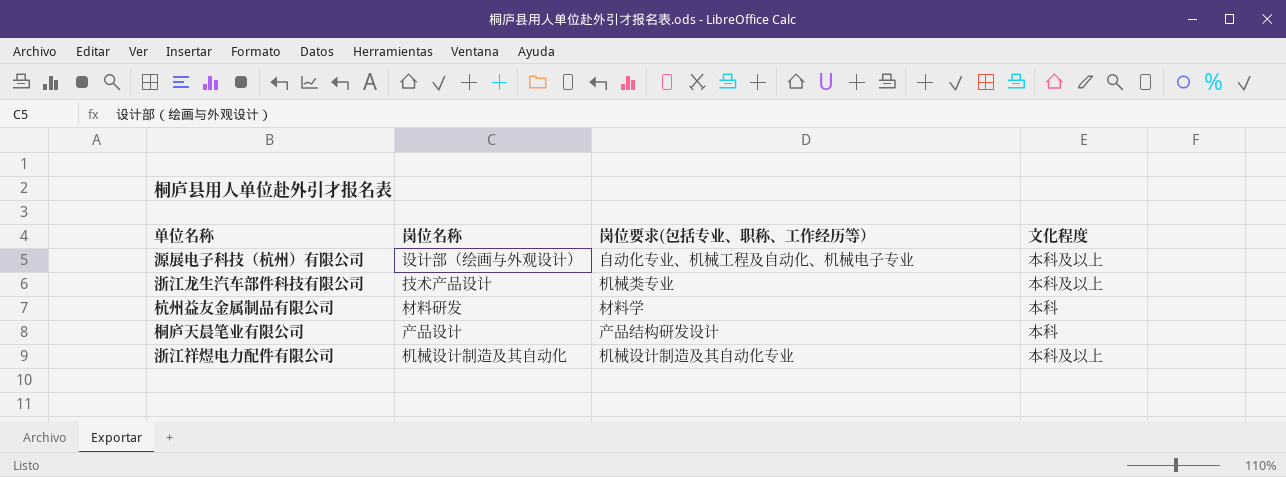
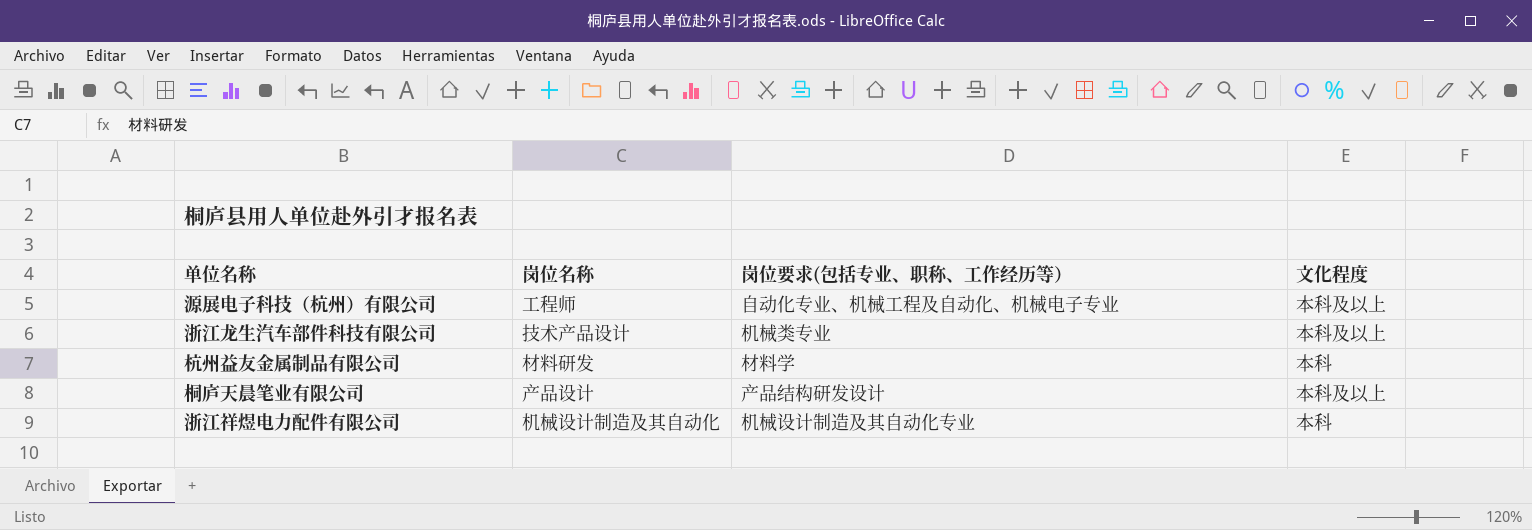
源展电子科技（杭州）有限公司 | 岗位名称: 设计部（绘画与外观设计） -> 工程师
桐庐天晨笔业有限公司 | 文化程度: 本科 -> 本科及以上
浙江祥煜电力配件有限公司 | 文化程度: 本科及以上 -> 本科

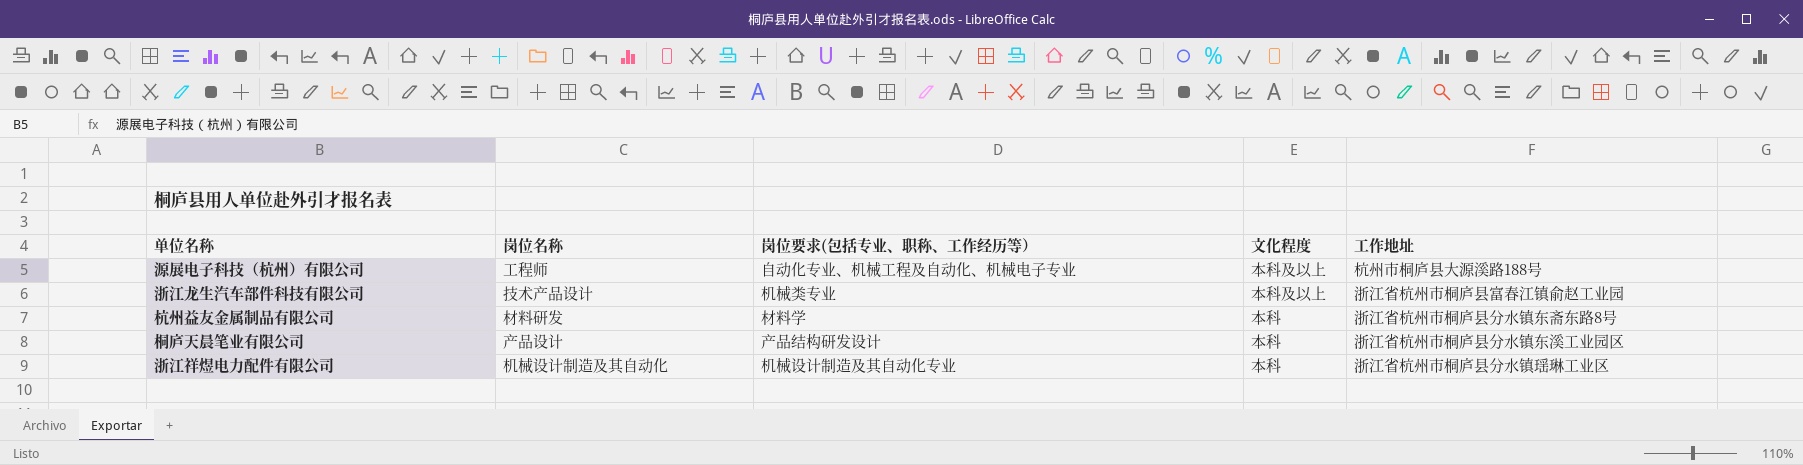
column 工作地址 | position: none -> 5
桐庐天晨笔业有限公司 | 文化程度: 本科及以上 -> 本科

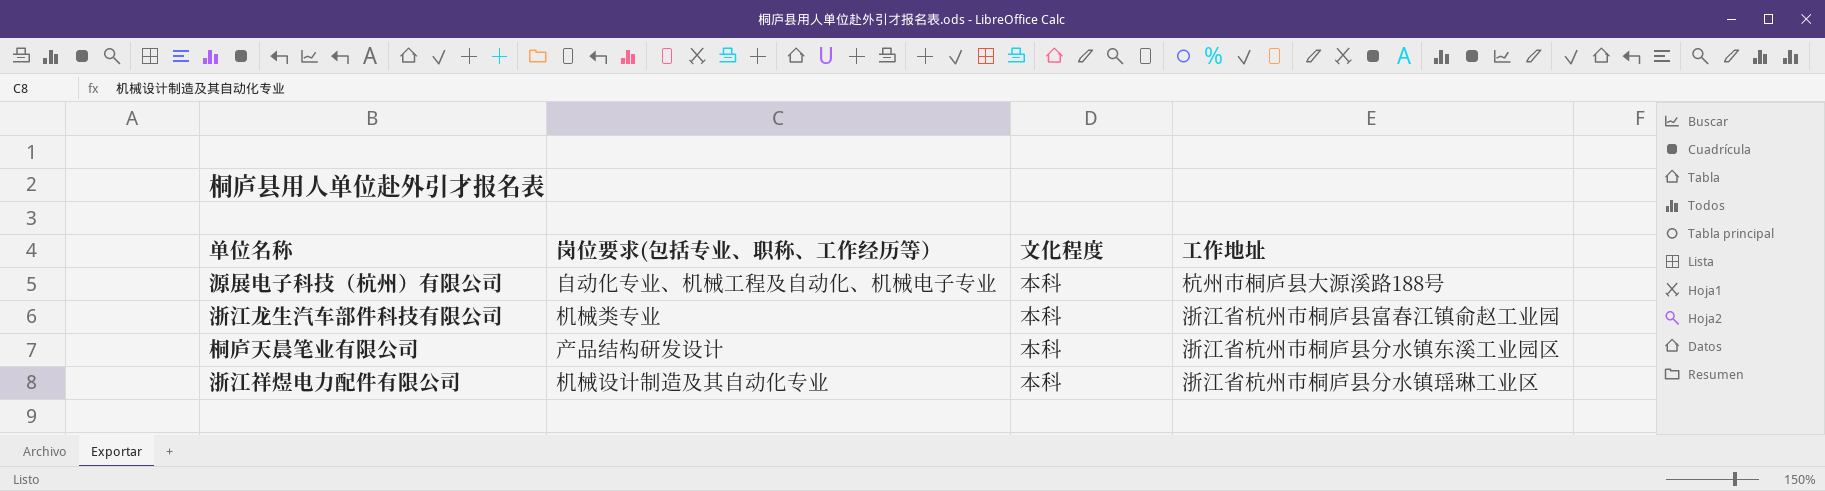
column 岗位名称 | position: 2 -> none
row 杭州益友金属制品有限公司: 材料研发 | 材料学 | 本科 | 浙江省杭州市桐庐县分水镇东斋东路8号 -> none
源展电子科技（杭州）有限公司 | 文化程度: 本科及以上 -> 本科
浙江龙生汽车部件科技有限公司 | 文化程度: 本科及以上 -> 本科

